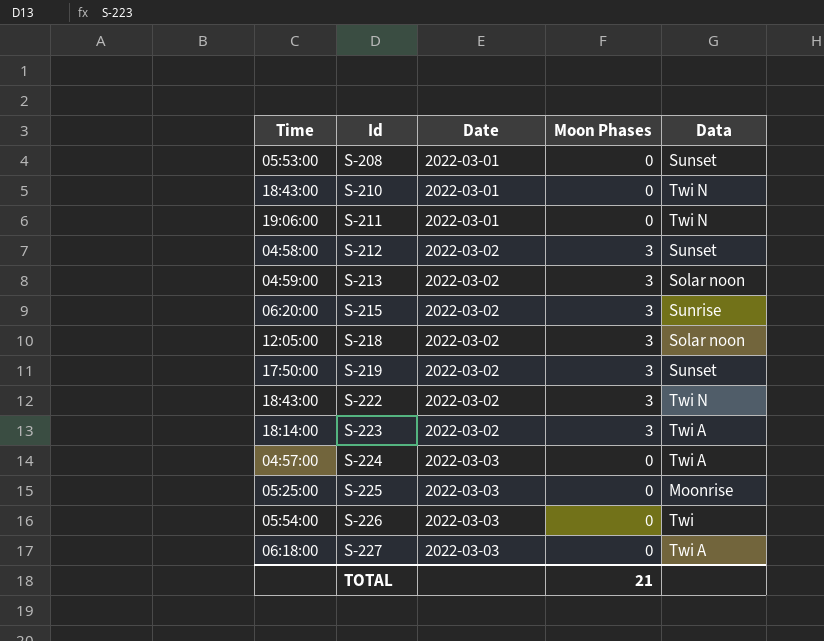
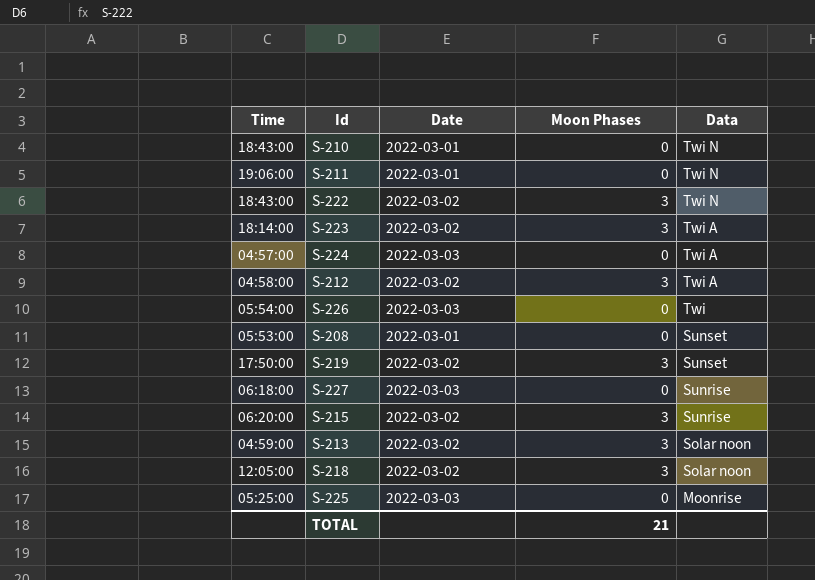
row order: Id ascending -> Data descending
S-212 | Data: Sunset -> Twi A
S-227 | Data: Twi A -> Sunrise

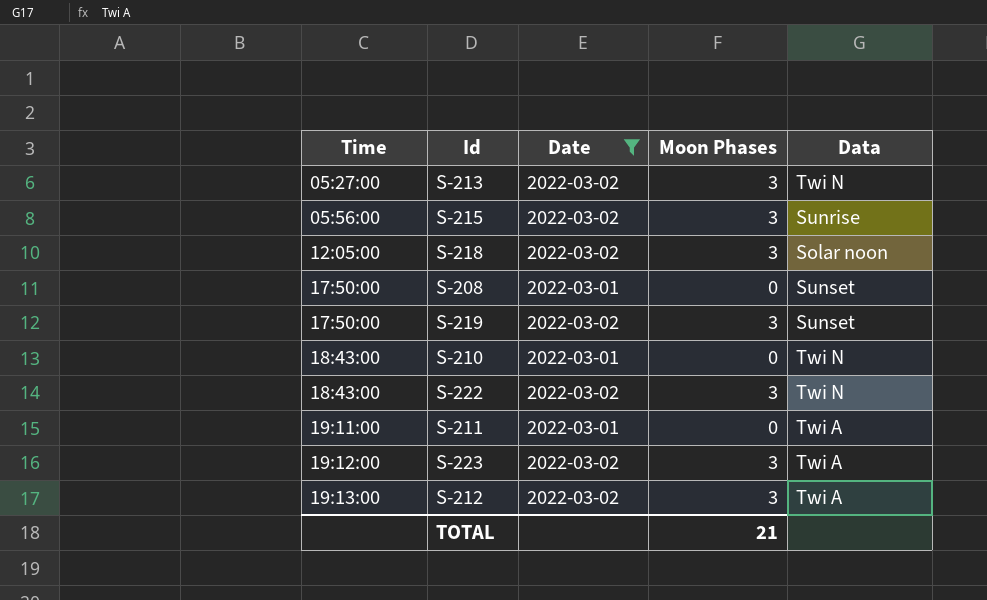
filter: none -> Date != 2022-03-03
row order: Data descending -> Time ascending
S-213 | Time: 04:59:00 -> 05:27:00
S-213 | Data: Solar noon -> Twi N
S-215 | Time: 06:20:00 -> 05:56:00
S-208 | Time: 05:53:00 -> 17:50:00
S-211 | Time: 19:06:00 -> 19:11:00
S-211 | Data: Twi N -> Twi A
S-223 | Time: 18:14:00 -> 19:12:00
S-212 | Time: 04:58:00 -> 19:13:00

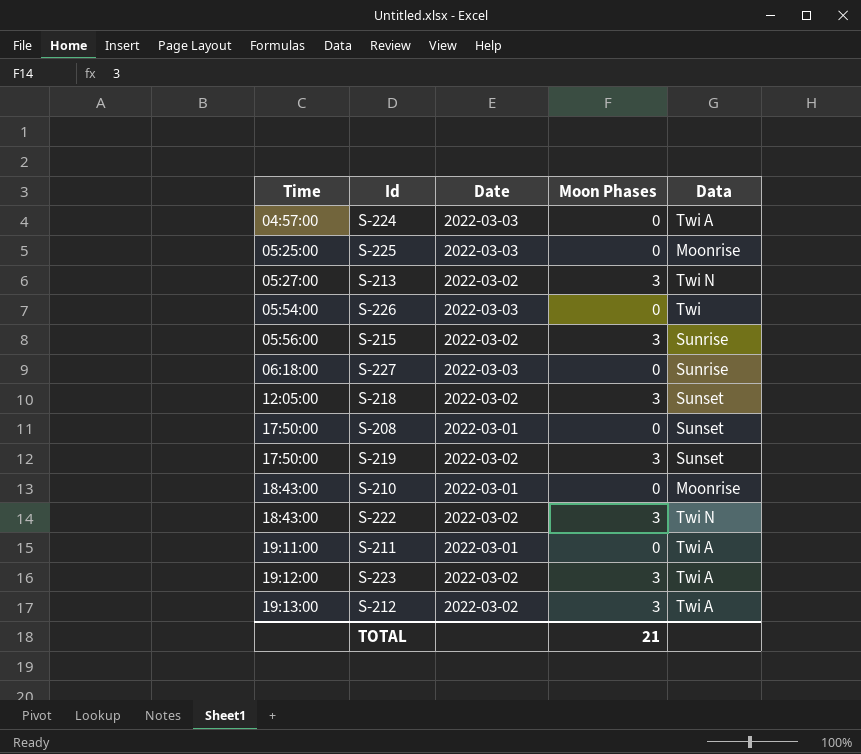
filter: Date != 2022-03-03 -> none
S-218 | Data: Solar noon -> Sunset
S-210 | Data: Twi N -> Moonrise

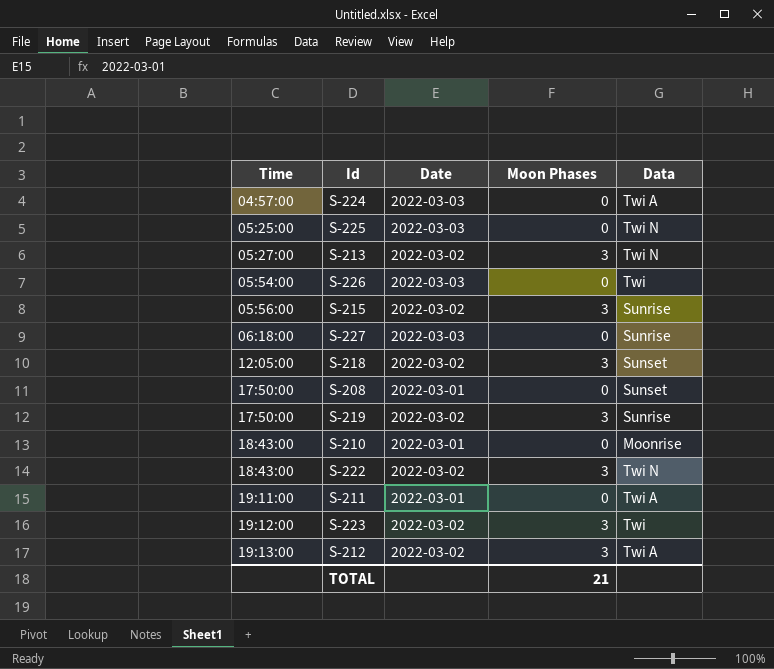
S-225 | Data: Moonrise -> Twi N
S-219 | Data: Sunset -> Sunrise
S-223 | Data: Twi A -> Twi

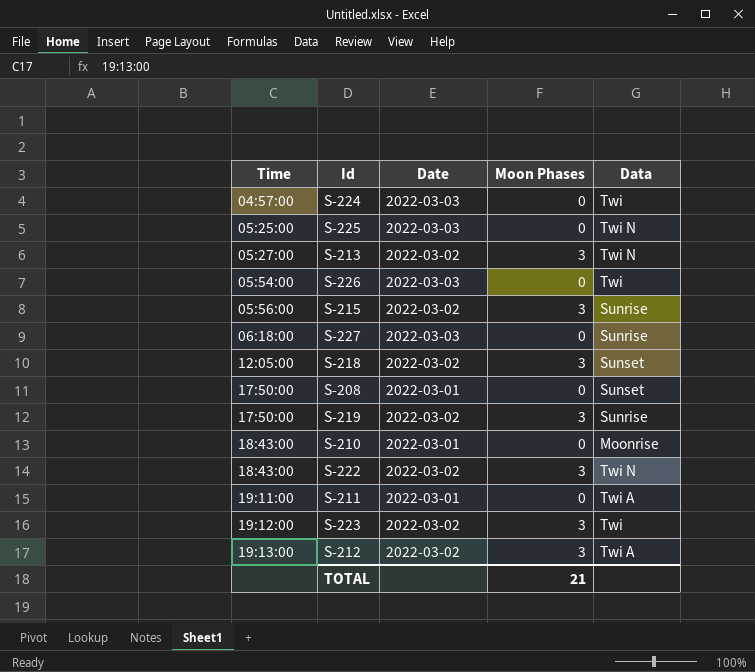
S-224 | Data: Twi A -> Twi

